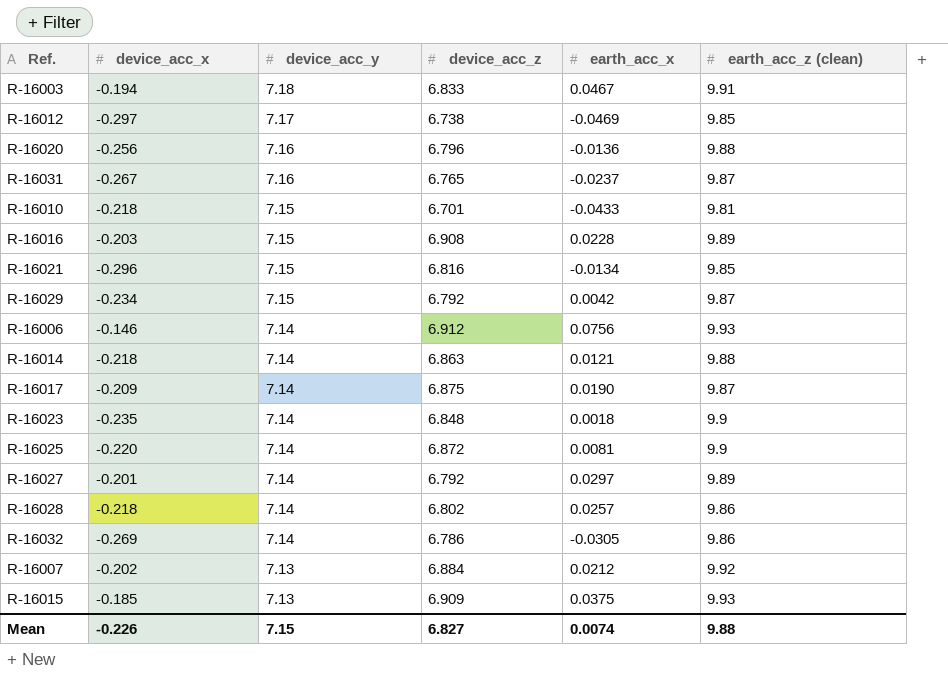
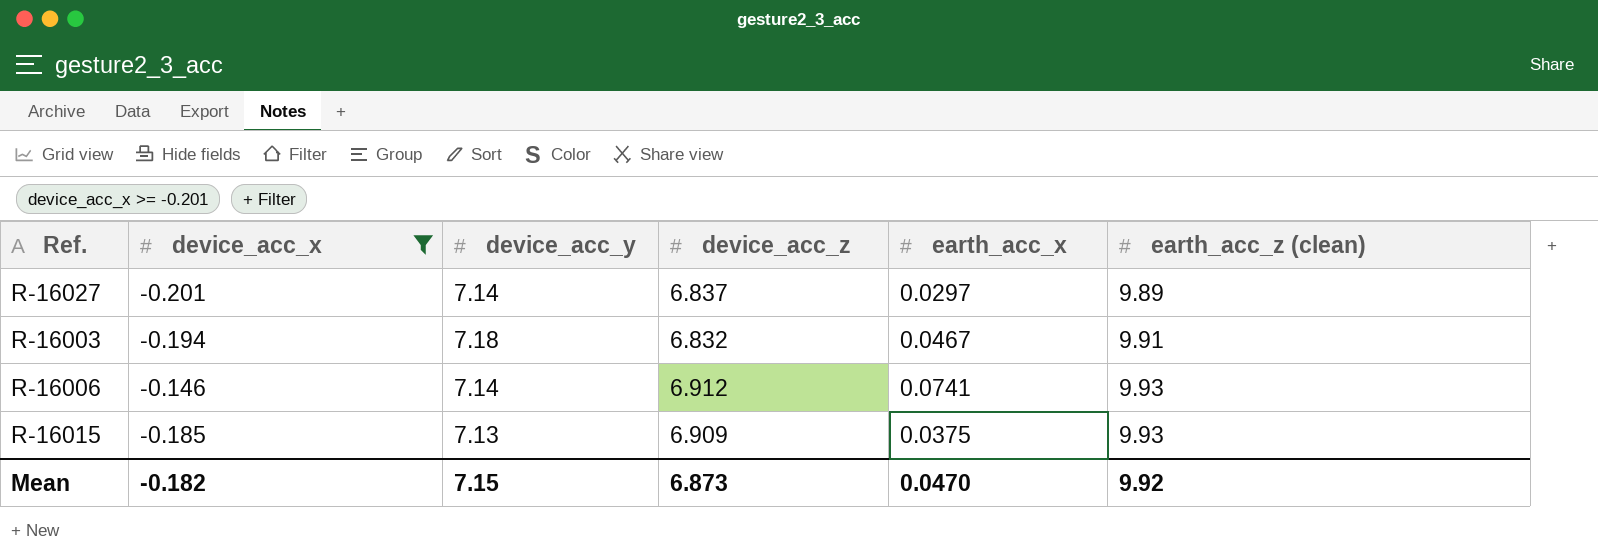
filter: none -> device_acc_x >= -0.201
row order: device_acc_y descending -> earth_acc_z (clean) ascending
R-16027 | device_acc_z: 6.792 -> 6.837
R-16003 | device_acc_z: 6.833 -> 6.832
R-16006 | earth_acc_x: 0.0756 -> 0.0741
Mean | device_acc_x: -0.226 -> -0.182
Mean | device_acc_z: 6.827 -> 6.873
Mean | earth_acc_x: 0.0074 -> 0.0470
Mean | earth_acc_z (clean): 9.88 -> 9.92

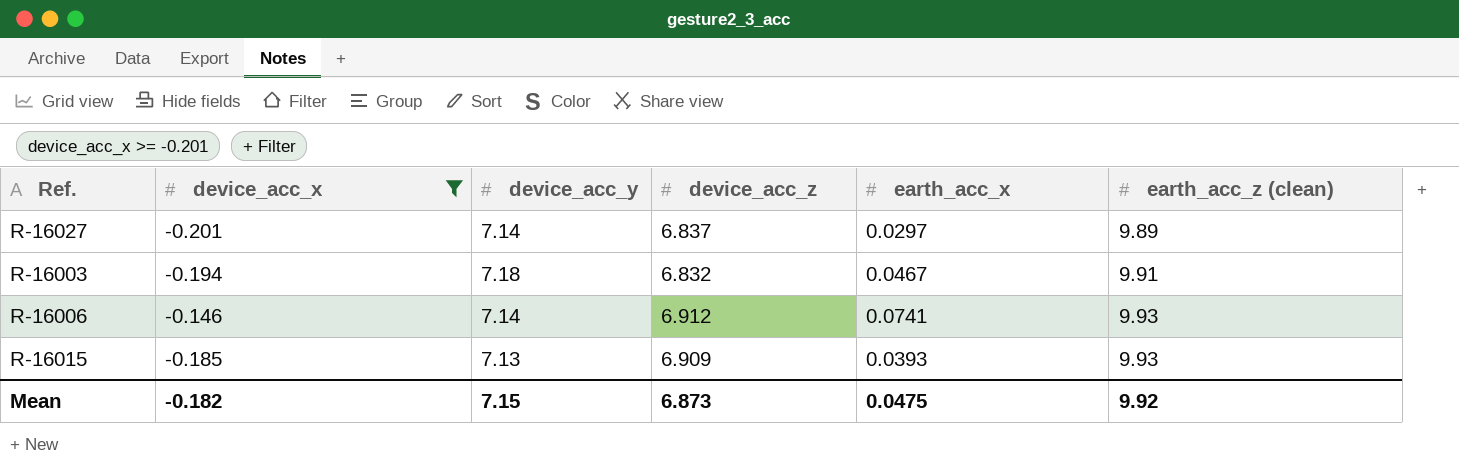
R-16015 | earth_acc_x: 0.0375 -> 0.0393
Mean | earth_acc_x: 0.0470 -> 0.0475

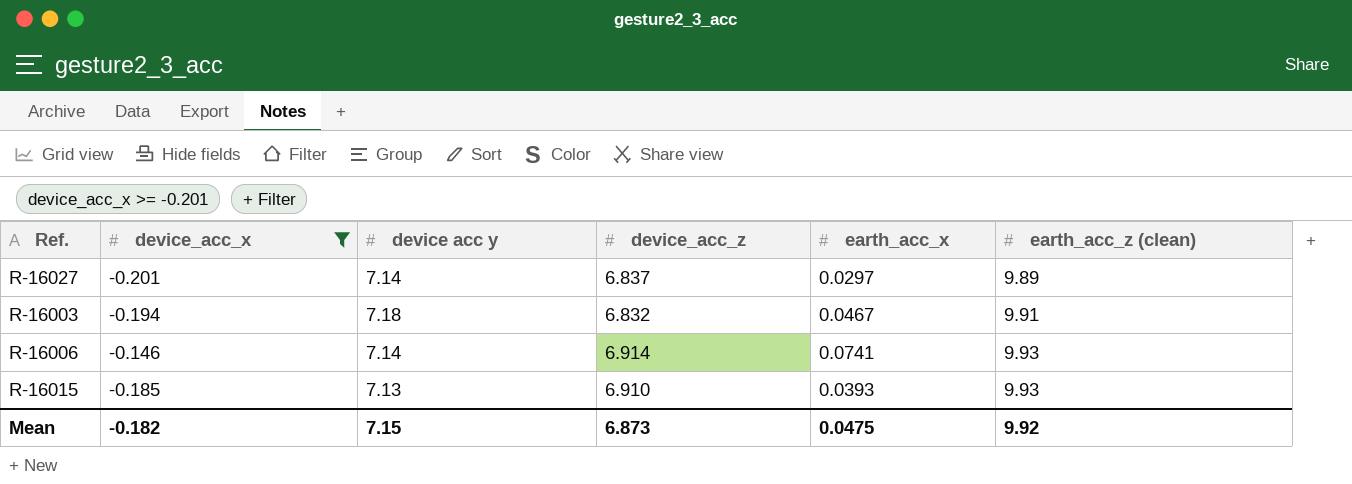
column name: device_acc_y -> device acc y
R-16006 | device_acc_z: 6.912 -> 6.914
R-16015 | device_acc_z: 6.909 -> 6.910

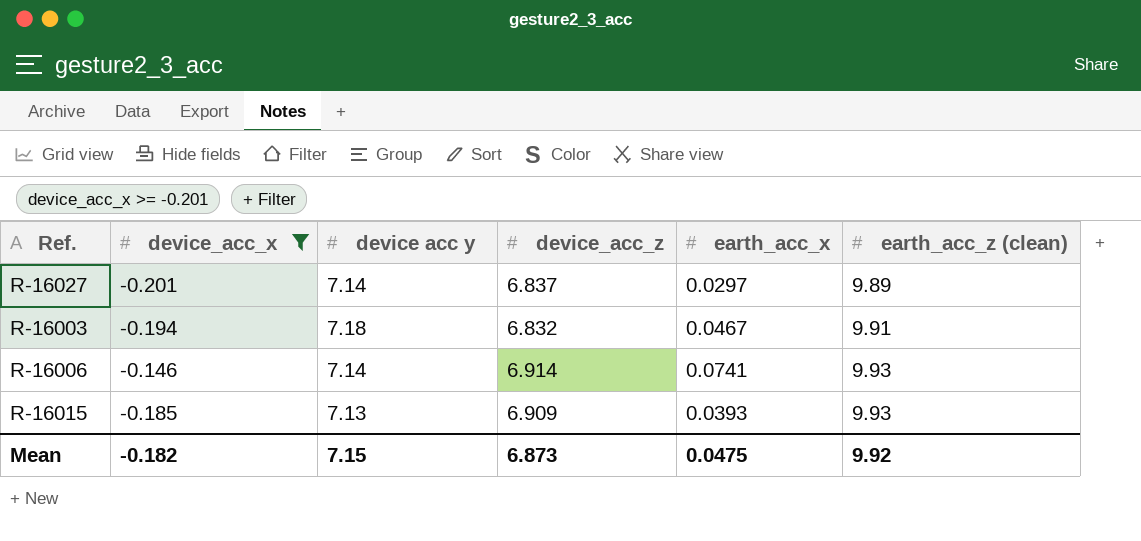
R-16015 | device_acc_z: 6.910 -> 6.909

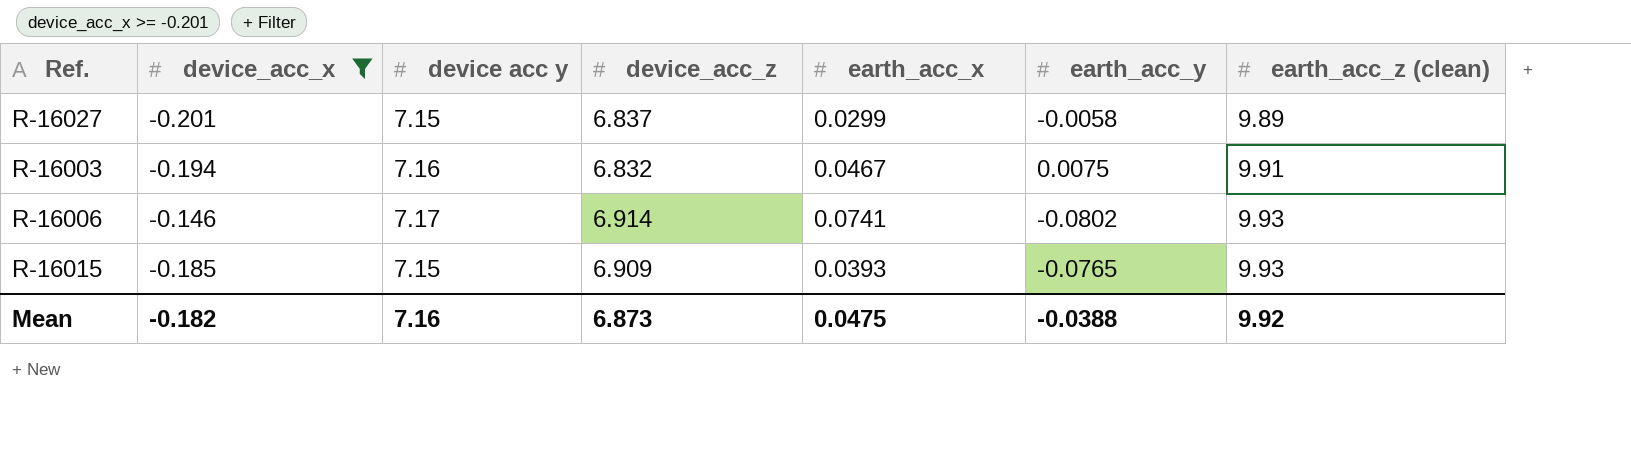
column earth_acc_y | position: none -> 6
R-16027 | device acc y: 7.14 -> 7.15
R-16027 | earth_acc_x: 0.0297 -> 0.0299
R-16003 | device acc y: 7.18 -> 7.16
R-16006 | device acc y: 7.14 -> 7.17
R-16015 | device acc y: 7.13 -> 7.15
Mean | device acc y: 7.15 -> 7.16

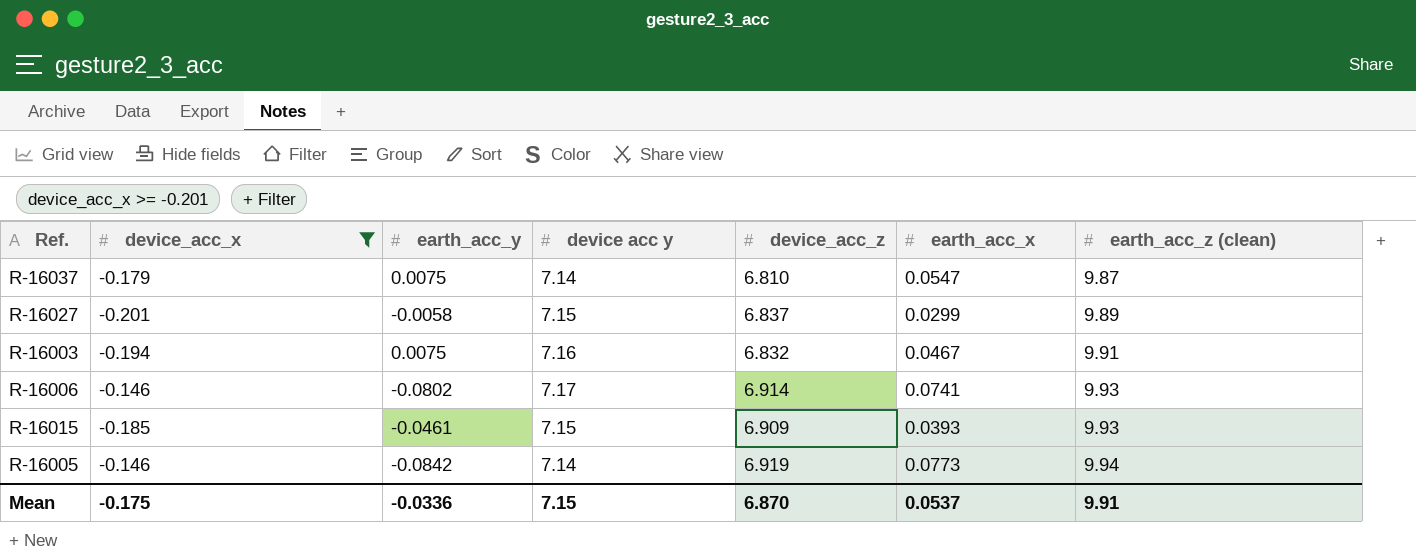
column earth_acc_y | position: 6 -> 3
row R-16037: none -> -0.179 | 0.0075 | 7.14 | 6.810 | 0.0547 | 9.87
R-16015 | earth_acc_y: -0.0765 -> -0.0461
row R-16005: none -> -0.146 | -0.0842 | 7.14 | 6.919 | 0.0773 | 9.94
Mean | device_acc_x: -0.182 -> -0.175
Mean | earth_acc_y: -0.0388 -> -0.0336
Mean | device acc y: 7.16 -> 7.15
Mean | device_acc_z: 6.873 -> 6.870
Mean | earth_acc_x: 0.0475 -> 0.0537
Mean | earth_acc_z (clean): 9.92 -> 9.91

